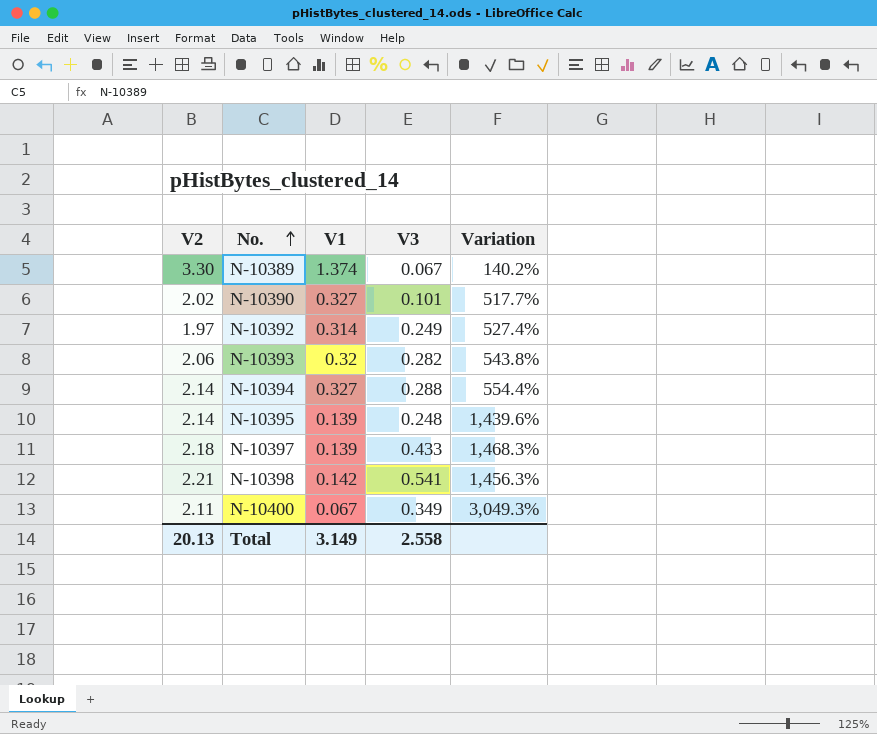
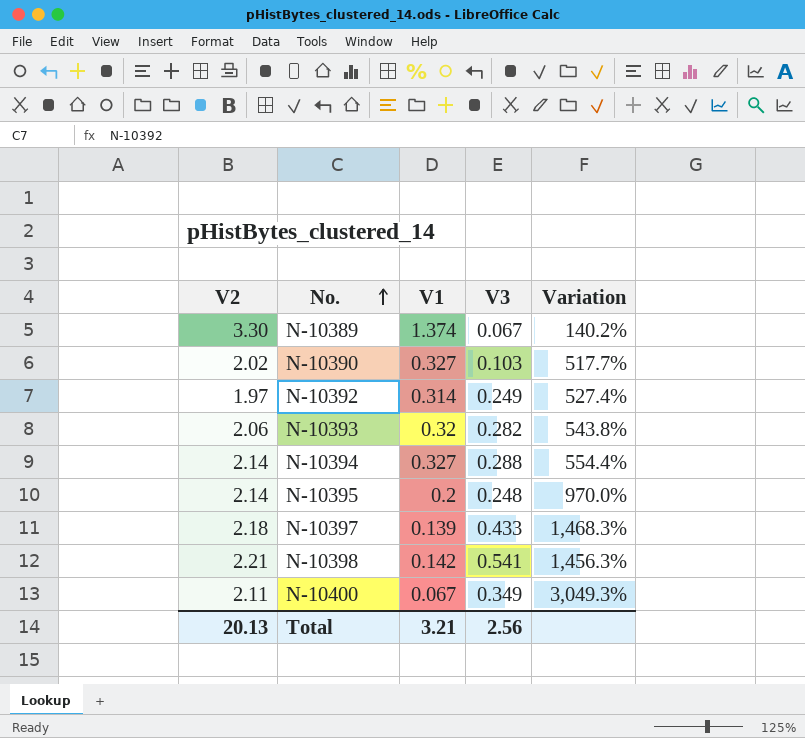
N-10390 | V3: 0.101 -> 0.103
N-10395 | V1: 0.139 -> 0.2
N-10395 | Variation: 1,439.6% -> 970.0%
Total | V1: 3.149 -> 3.21
Total | V3: 2.558 -> 2.56

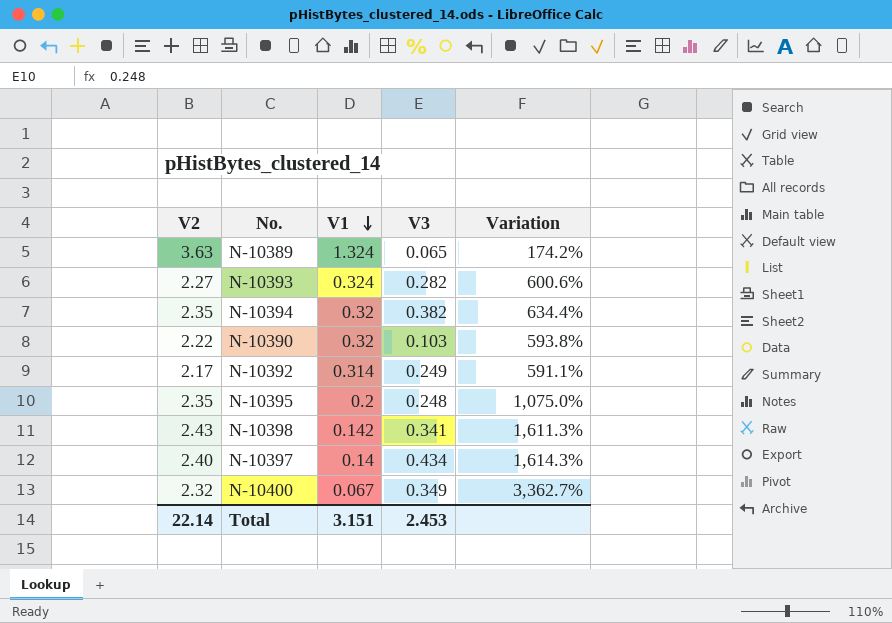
row order: No. ascending -> V1 descending
N-10389 | V2: 3.30 -> 3.63
N-10389 | V1: 1.374 -> 1.324
N-10389 | V3: 0.067 -> 0.065
N-10389 | Variation: 140.2% -> 174.2%
N-10393 | V2: 2.06 -> 2.27
N-10393 | V1: 0.32 -> 0.324
N-10393 | Variation: 543.8% -> 600.6%
N-10394 | V2: 2.14 -> 2.35
N-10394 | V1: 0.327 -> 0.32
N-10394 | V3: 0.288 -> 0.382
N-10394 | Variation: 554.4% -> 634.4%
N-10390 | V2: 2.02 -> 2.22
N-10390 | V1: 0.327 -> 0.32
N-10390 | Variation: 517.7% -> 593.8%
N-10392 | V2: 1.97 -> 2.17
N-10392 | Variation: 527.4% -> 591.1%
N-10395 | V2: 2.14 -> 2.35
N-10395 | Variation: 970.0% -> 1,075.0%
N-10398 | V2: 2.21 -> 2.43
N-10398 | V3: 0.541 -> 0.341
N-10398 | Variation: 1,456.3% -> 1,611.3%
N-10397 | V2: 2.18 -> 2.40
N-10397 | V1: 0.139 -> 0.14
N-10397 | V3: 0.433 -> 0.434
N-10397 | Variation: 1,468.3% -> 1,614.3%
N-10400 | V2: 2.11 -> 2.32
N-10400 | Variation: 3,049.3% -> 3,362.7%
Total | V2: 20.13 -> 22.14
Total | V1: 3.21 -> 3.151
Total | V3: 2.56 -> 2.453

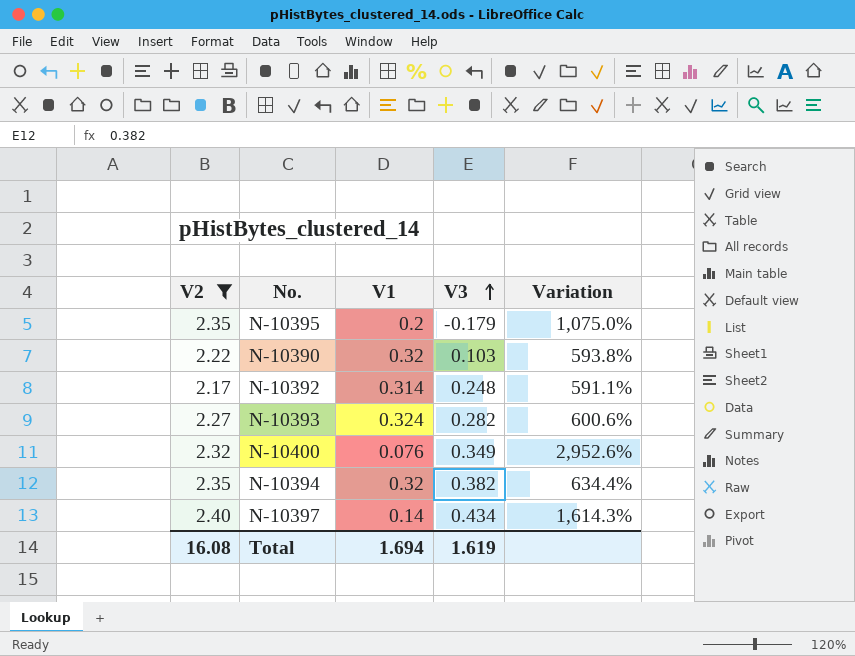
filter: none -> V2 <= 2.40
row order: V1 descending -> V3 ascending
N-10395 | V3: 0.248 -> -0.179
N-10392 | V3: 0.249 -> 0.248
N-10400 | V1: 0.067 -> 0.076
N-10400 | Variation: 3,362.7% -> 2,952.6%
Total | V2: 22.14 -> 16.08
Total | V1: 3.151 -> 1.694
Total | V3: 2.453 -> 1.619

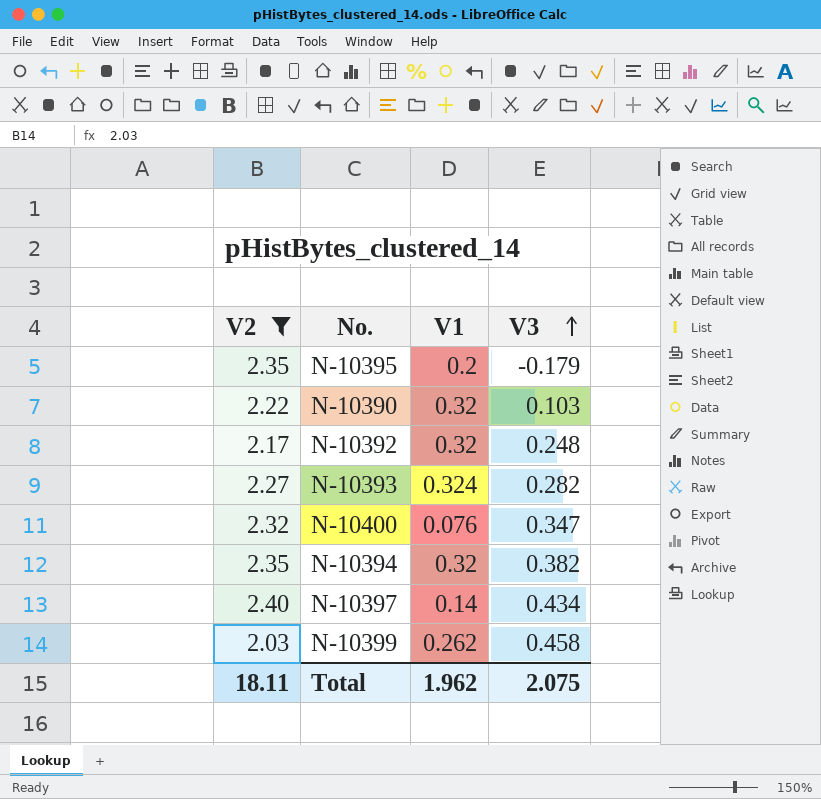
column Variation | formula: ([V2] - [V1]) / [V1] -> none
N-10392 | V1: 0.314 -> 0.32
N-10400 | V3: 0.349 -> 0.347
row N-10399: none -> 2.03 | 0.262 | 0.458
Total | V2: 16.08 -> 18.11
Total | V1: 1.694 -> 1.962
Total | V3: 1.619 -> 2.075

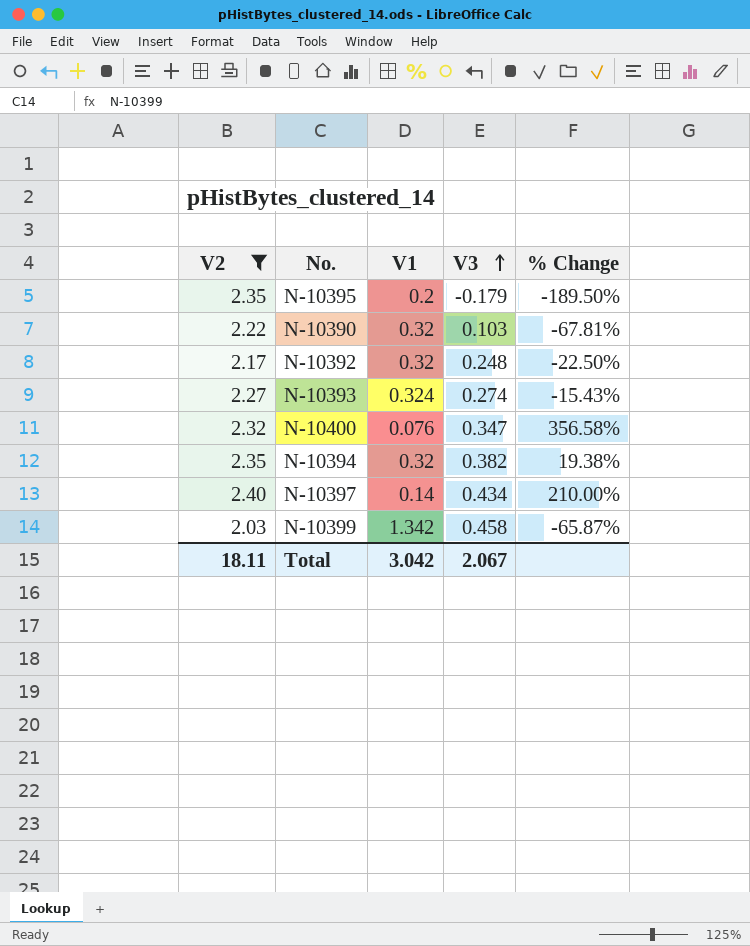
column % Change | formula: none -> ([V3] - [V1]) / [V1]
N-10393 | V3: 0.282 -> 0.274
N-10399 | V1: 0.262 -> 1.342
Total | V1: 1.962 -> 3.042
Total | V3: 2.075 -> 2.067

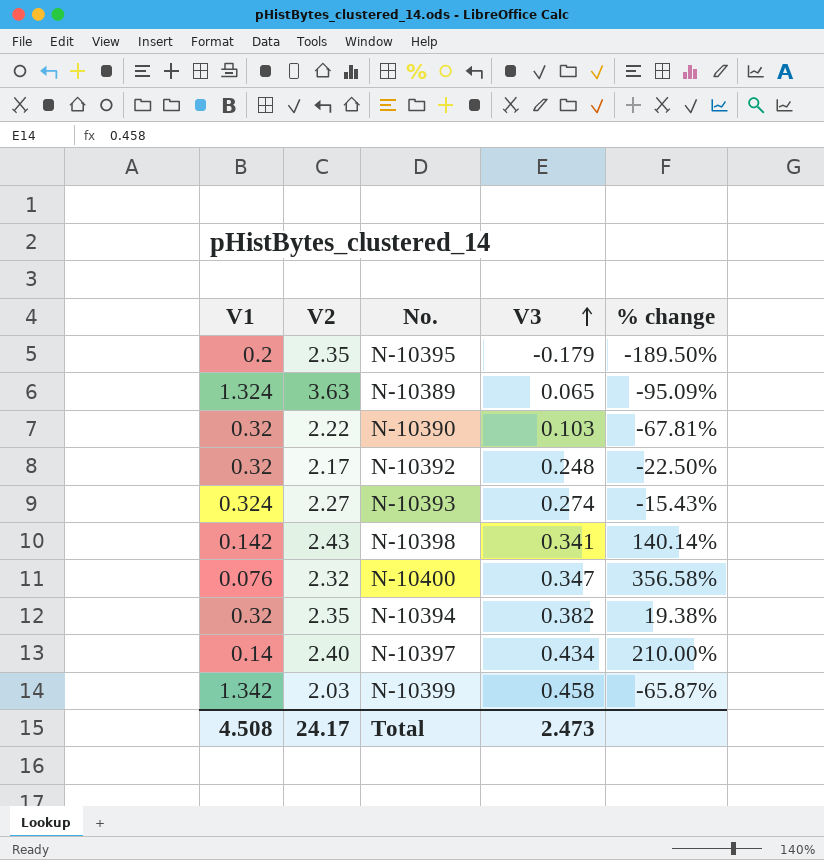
filter: V2 <= 2.40 -> none
column V1 | position: 3 -> 1
column name: % Change -> % change
Total | V1: 3.042 -> 4.508
Total | V2: 18.11 -> 24.17
Total | V3: 2.067 -> 2.473

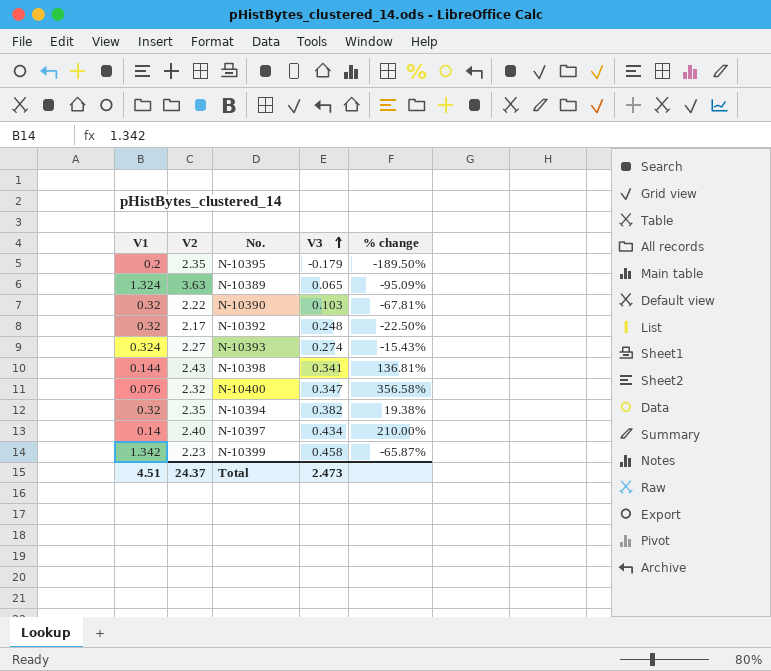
N-10398 | V1: 0.142 -> 0.144
N-10398 | % change: 140.14% -> 136.81%
N-10399 | V2: 2.03 -> 2.23
Total | V1: 4.508 -> 4.51
Total | V2: 24.17 -> 24.37

